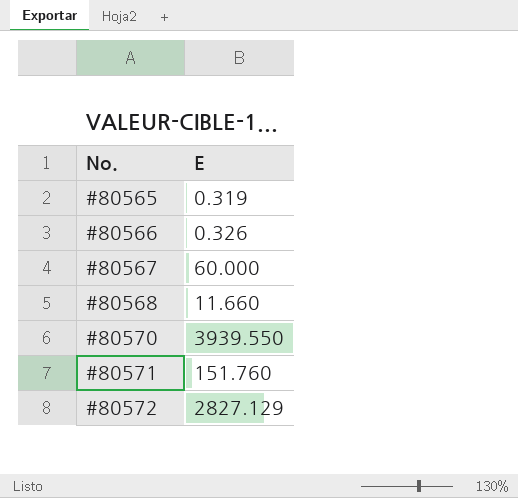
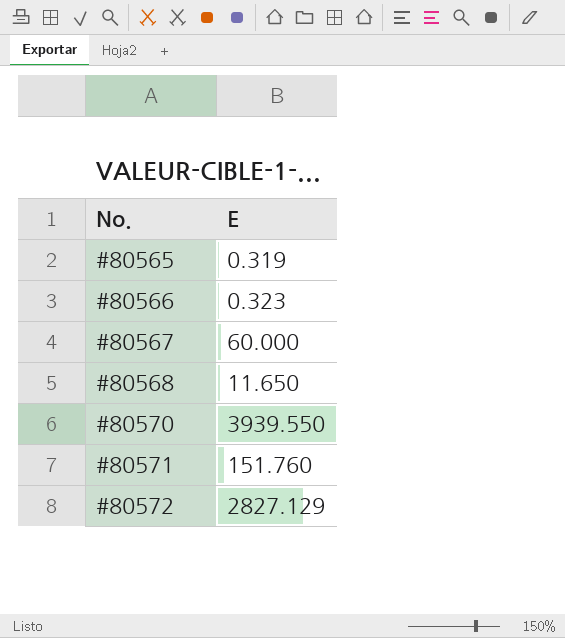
#80566 | E: 0.326 -> 0.323
#80568 | E: 11.660 -> 11.650

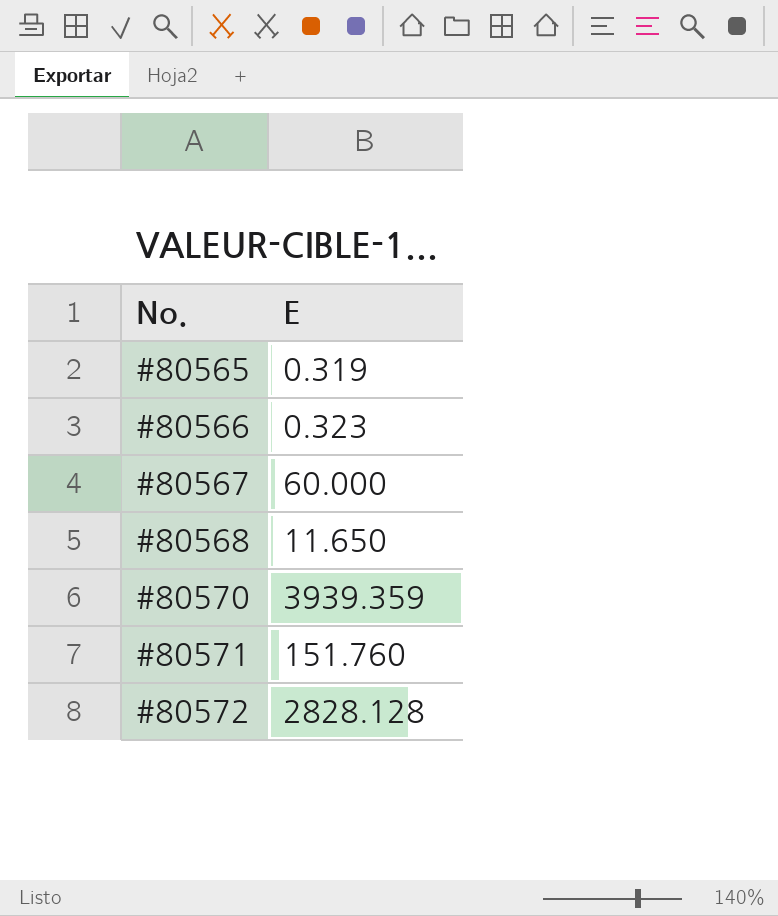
#80570 | E: 3939.550 -> 3939.359
#80572 | E: 2827.129 -> 2828.128

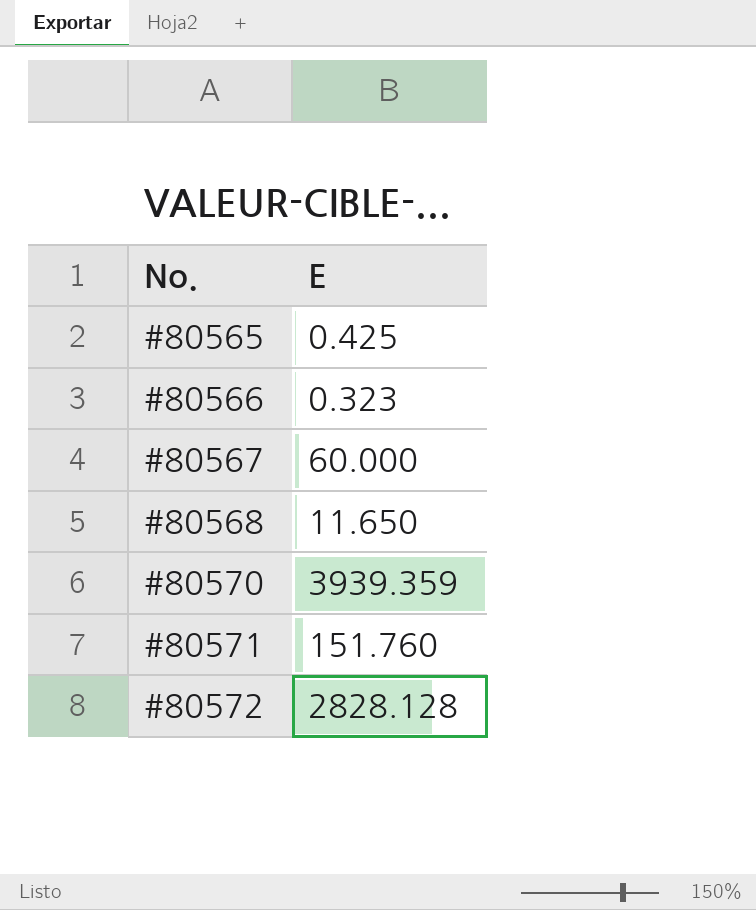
#80565 | E: 0.319 -> 0.425

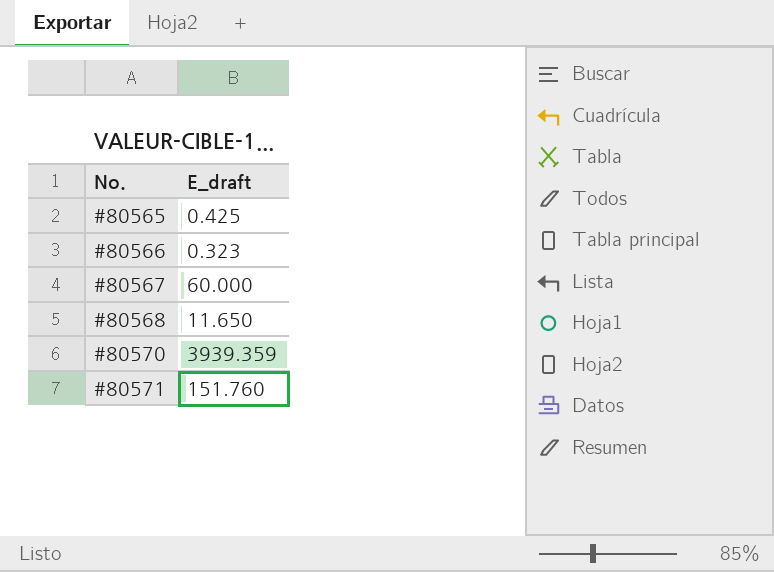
column name: E -> E_draft
row #80572: 2828.128 -> none

